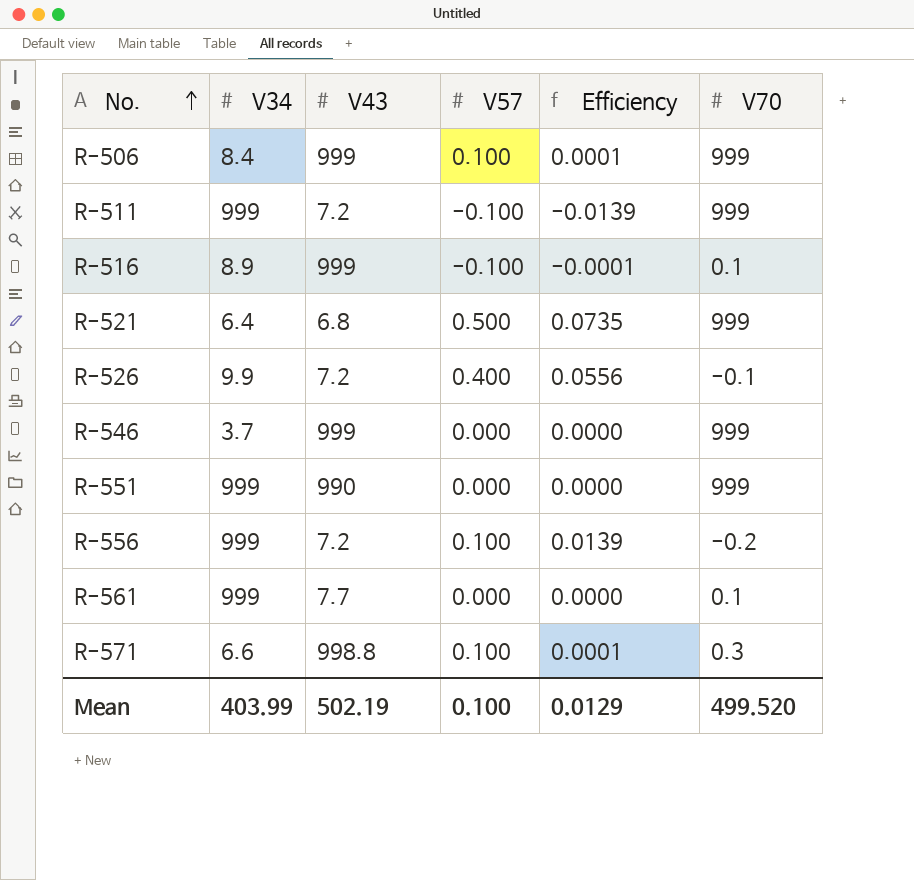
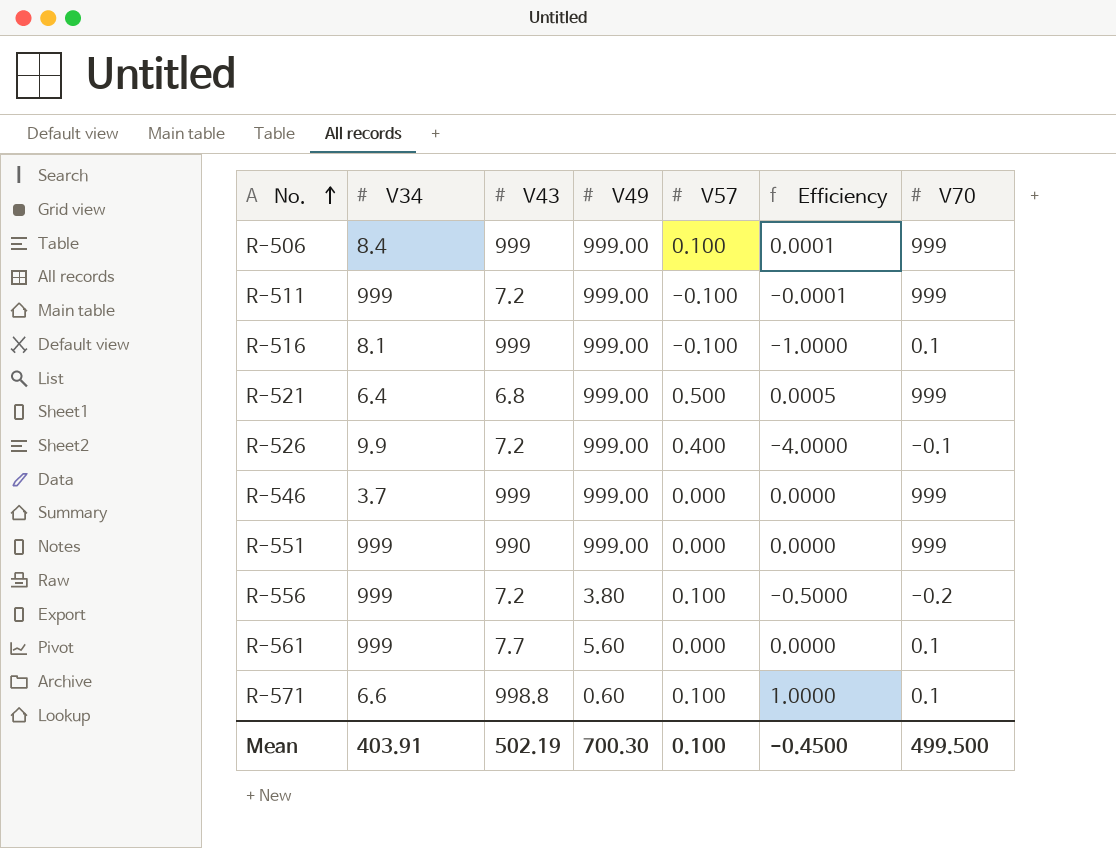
column V49 | position: none -> 4
column Efficiency | formula: [V57] / [V43] -> [V57] / [V70]
R-516 | V34: 8.9 -> 8.1
R-571 | V70: 0.3 -> 0.1
Mean | V34: 403.99 -> 403.91
Mean | Efficiency: 0.0129 -> -0.4500
Mean | V70: 499.520 -> 499.500

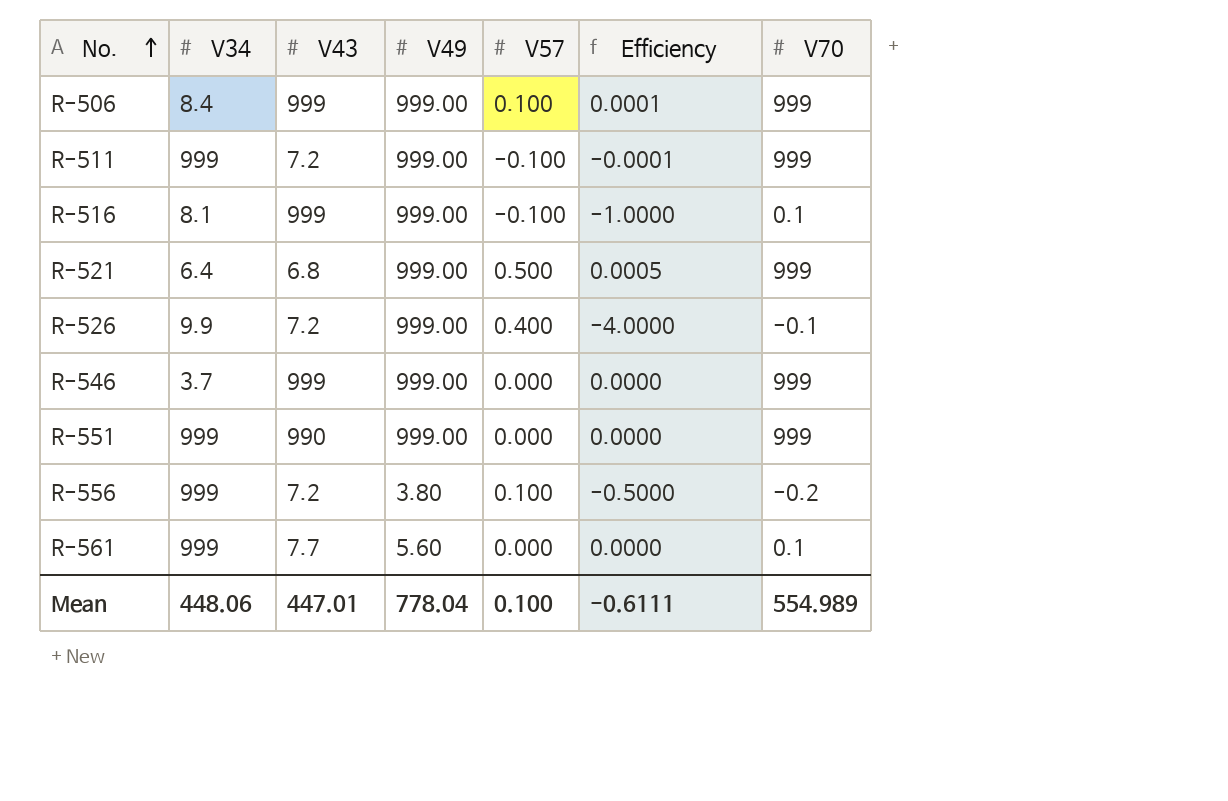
row R-571: 6.6 | 998.8 | 0.60 | 0.100 | 1.0000 | 0.1 -> none
Mean | V34: 403.91 -> 448.06
Mean | V43: 502.19 -> 447.01
Mean | V49: 700.30 -> 778.04
Mean | Efficiency: -0.4500 -> -0.6111
Mean | V70: 499.500 -> 554.989

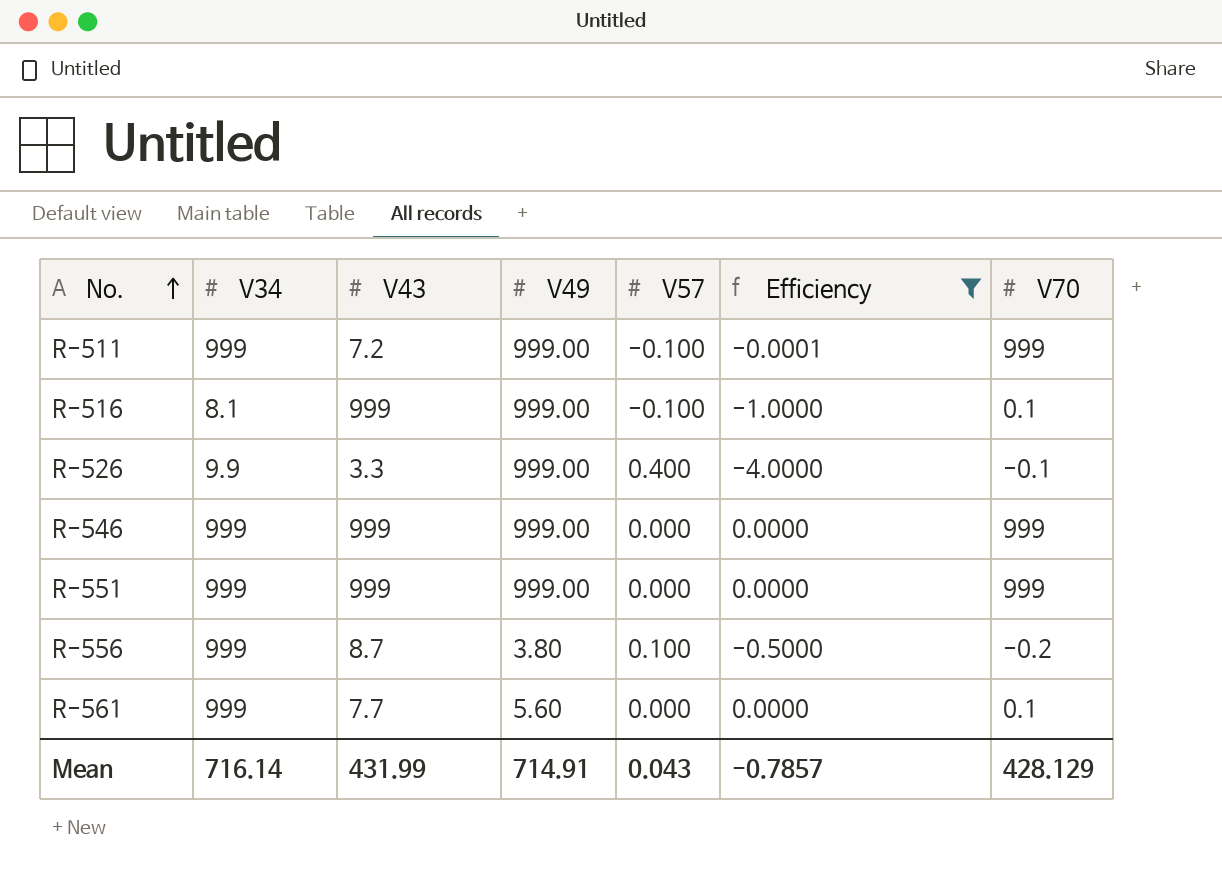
filter: none -> Efficiency <= 0.0000
R-526 | V43: 7.2 -> 3.3
R-546 | V34: 3.7 -> 999
R-551 | V43: 990 -> 999
R-556 | V43: 7.2 -> 8.7
Mean | V34: 448.06 -> 716.14
Mean | V43: 447.01 -> 431.99
Mean | V49: 778.04 -> 714.91
Mean | V57: 0.100 -> 0.043
Mean | Efficiency: -0.6111 -> -0.7857
Mean | V70: 554.989 -> 428.129

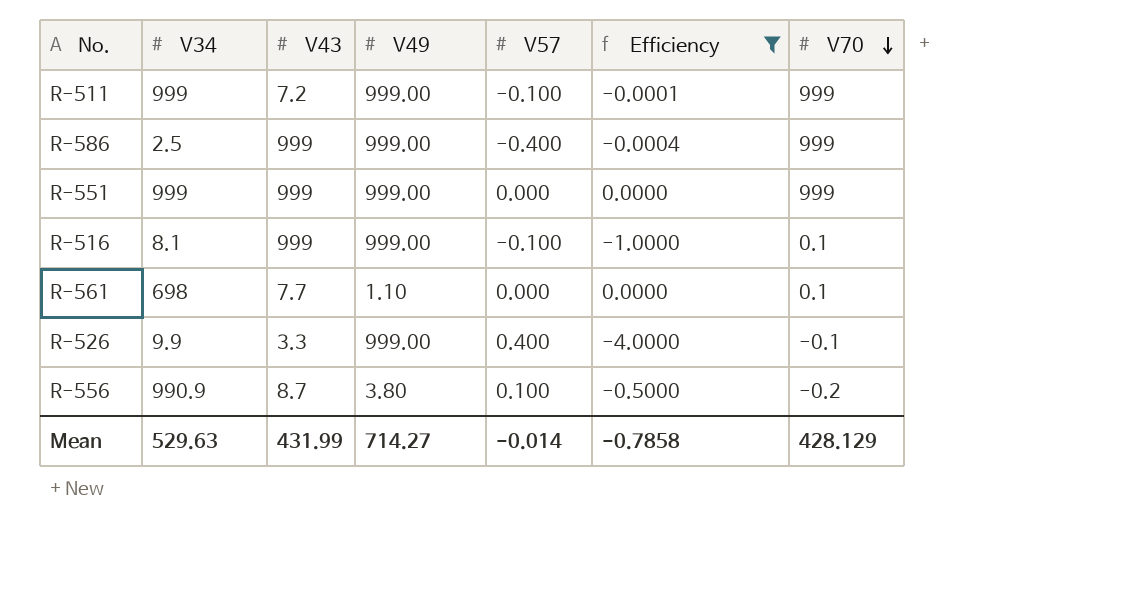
row order: No. ascending -> V70 descending
row R-546: 999 | 999 | 999.00 | 0.000 | 0.0000 | 999 -> none
row R-586: none -> 2.5 | 999 | 999.00 | -0.400 | -0.0004 | 999
R-561 | V34: 999 -> 698
R-561 | V49: 5.60 -> 1.10
R-556 | V34: 999 -> 990.9
Mean | V34: 716.14 -> 529.63
Mean | V49: 714.91 -> 714.27
Mean | V57: 0.043 -> -0.014
Mean | Efficiency: -0.7857 -> -0.7858

